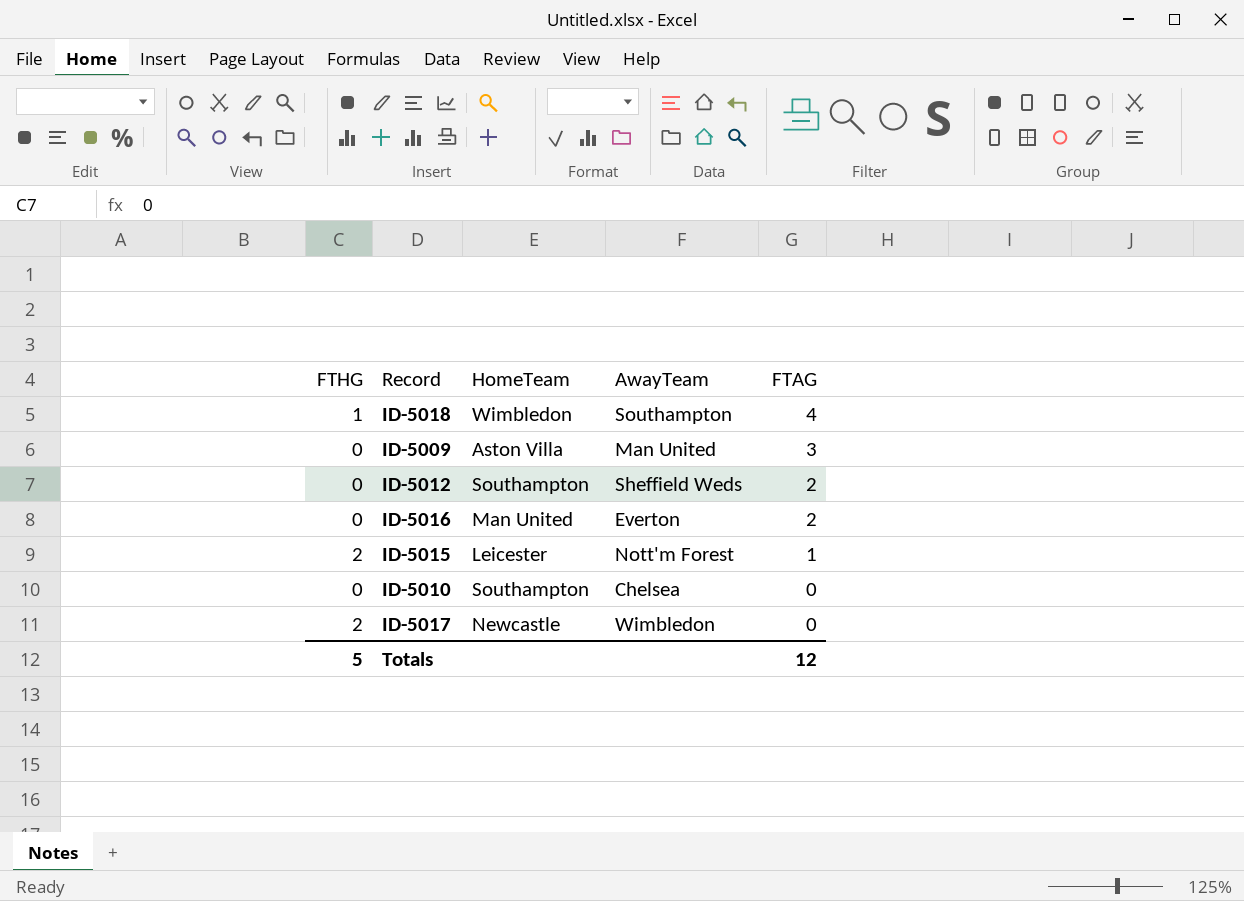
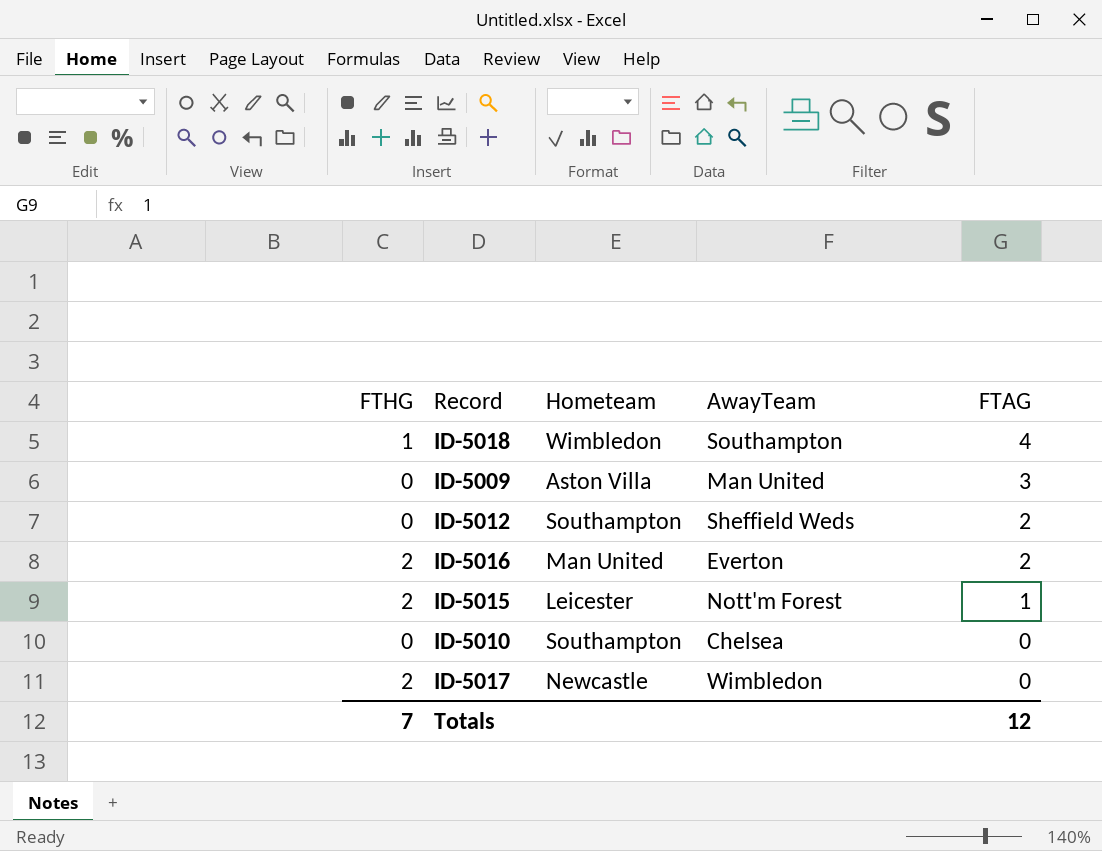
column name: HomeTeam -> Hometeam
ID-5016 | FTHG: 0 -> 2
Totals | FTHG: 5 -> 7

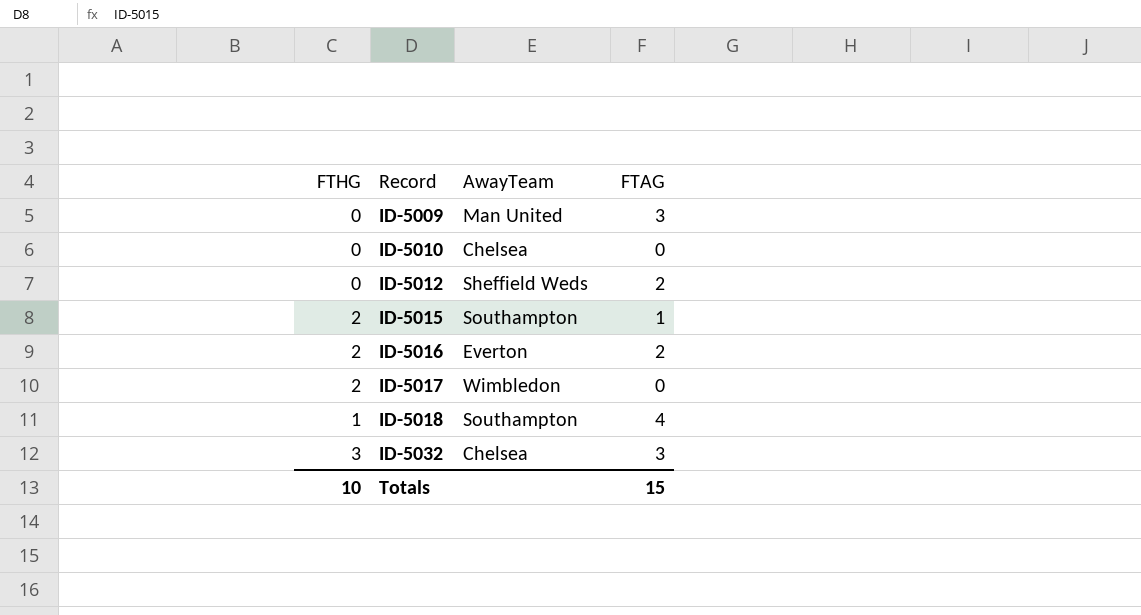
row order: FTAG descending -> Record ascending
column Hometeam | position: 3 -> none
ID-5015 | AwayTeam: Nott'm Forest -> Southampton
row ID-5032: none -> 3 | Chelsea | 3
Totals | FTHG: 7 -> 10
Totals | FTAG: 12 -> 15

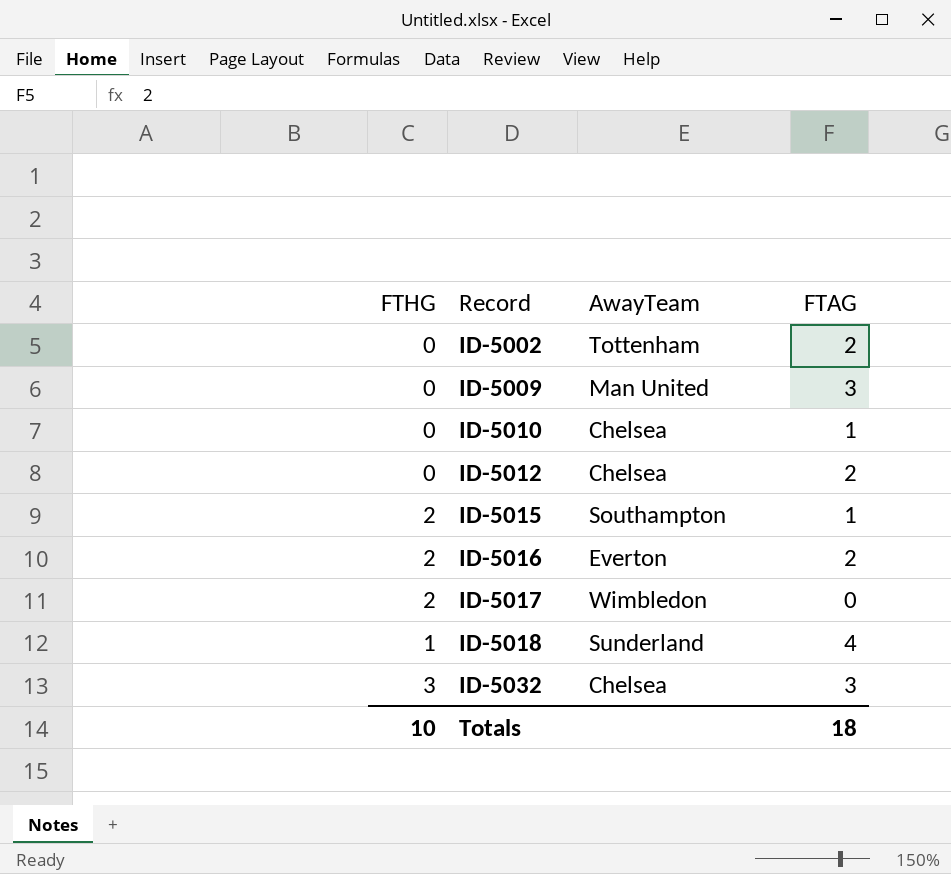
row ID-5002: none -> 0 | Tottenham | 2
ID-5010 | FTAG: 0 -> 1
ID-5012 | AwayTeam: Sheffield Weds -> Chelsea
ID-5018 | AwayTeam: Southampton -> Sunderland
Totals | FTAG: 15 -> 18

